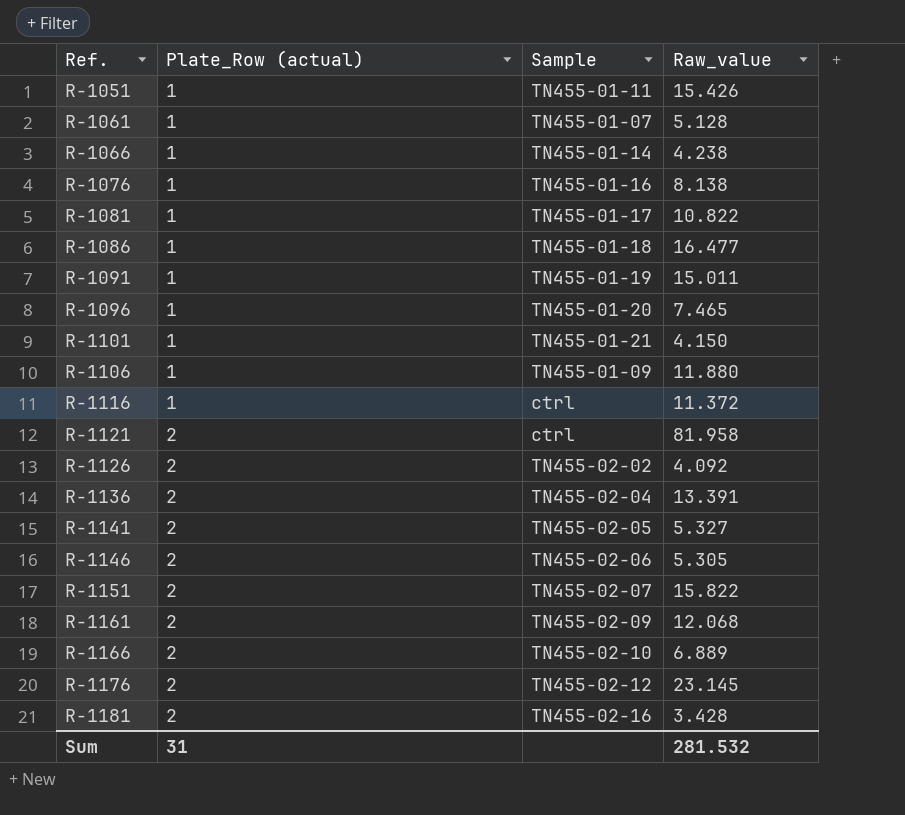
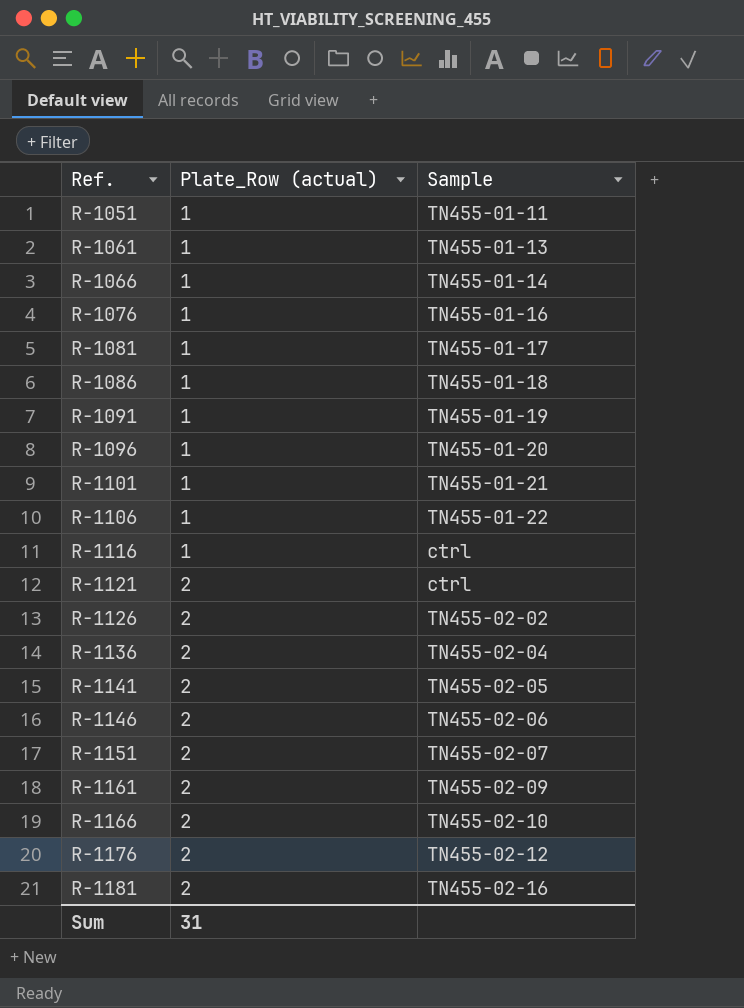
column Raw_value | position: 4 -> none
R-1061 | Sample: TN455-01-07 -> TN455-01-13
R-1106 | Sample: TN455-01-09 -> TN455-01-22

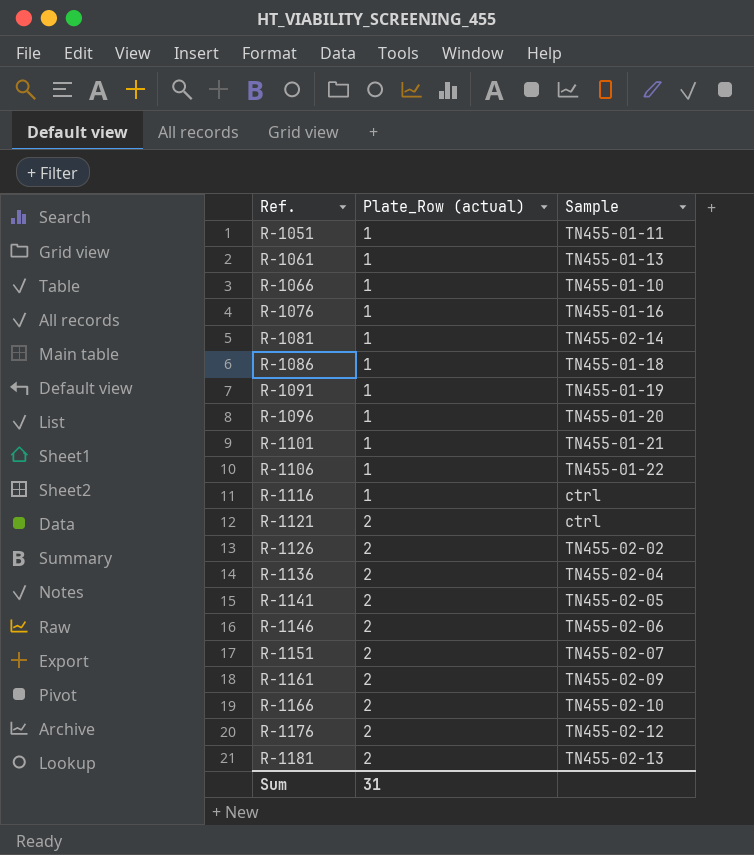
R-1066 | Sample: TN455-01-14 -> TN455-01-10
R-1081 | Sample: TN455-01-17 -> TN455-02-14
R-1181 | Sample: TN455-02-16 -> TN455-02-13

